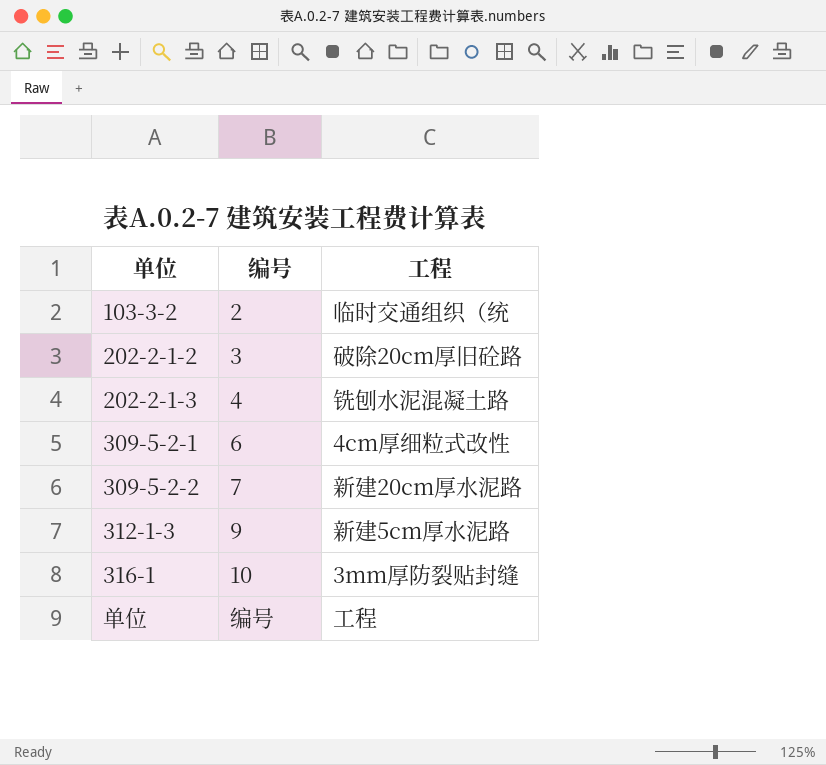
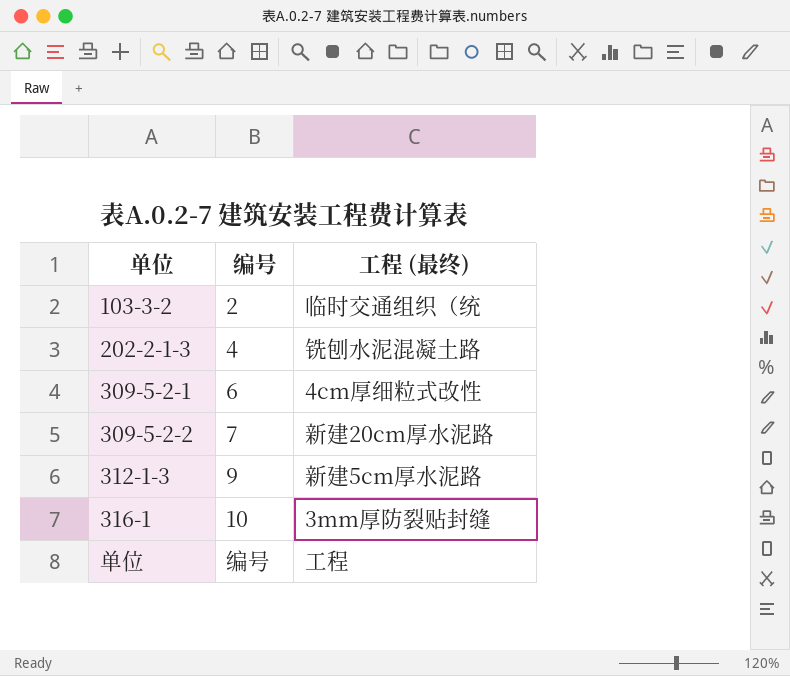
column name: 工程 -> 工程 (最终)
row 202-2-1-2: 3 | 破除20cm厚旧砼路 -> none

